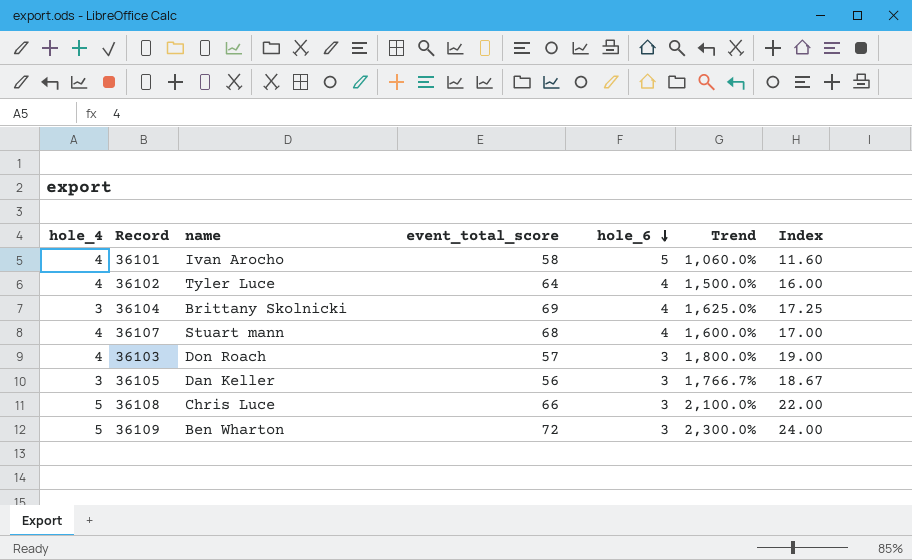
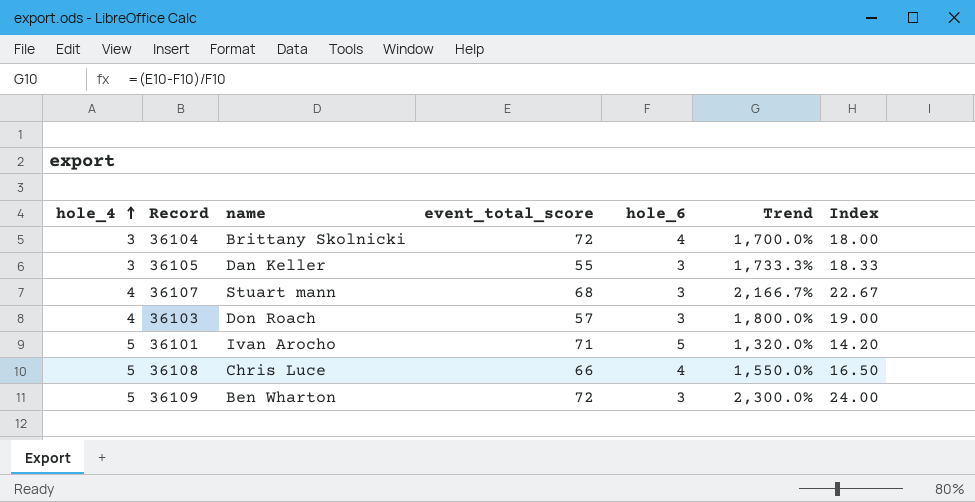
row order: hole_6 descending -> hole_4 ascending
row 36102: 4 | Tyler Luce | 64 | 4 | 1,500.0% | 16.00 -> none
36104 | event_total_score: 69 -> 72
36104 | Trend: 1,625.0% -> 1,700.0%
36104 | Index: 17.25 -> 18.00
36105 | event_total_score: 56 -> 55
36105 | Trend: 1,766.7% -> 1,733.3%
36105 | Index: 18.67 -> 18.33
36107 | hole_6: 4 -> 3
36107 | Trend: 1,600.0% -> 2,166.7%
36107 | Index: 17.00 -> 22.67
36101 | hole_4: 4 -> 5
36101 | event_total_score: 58 -> 71
36101 | Trend: 1,060.0% -> 1,320.0%
36101 | Index: 11.60 -> 14.20
36108 | hole_6: 3 -> 4
36108 | Trend: 2,100.0% -> 1,550.0%
36108 | Index: 22.00 -> 16.50

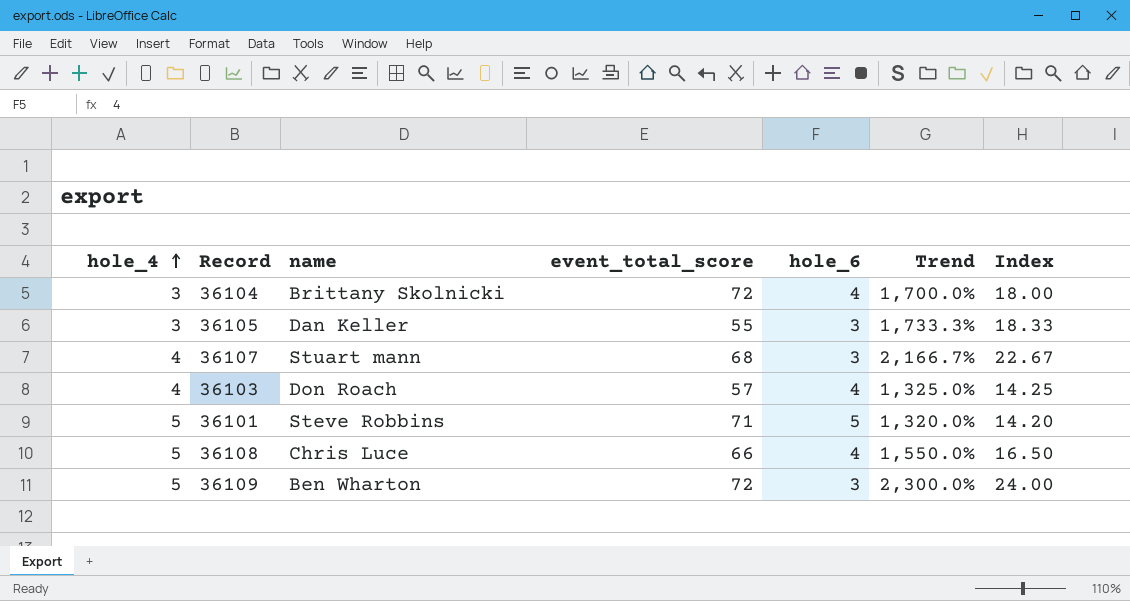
36103 | hole_6: 3 -> 4
36103 | Trend: 1,800.0% -> 1,325.0%
36103 | Index: 19.00 -> 14.25
36101 | name: Ivan Arocho -> Steve Robbins

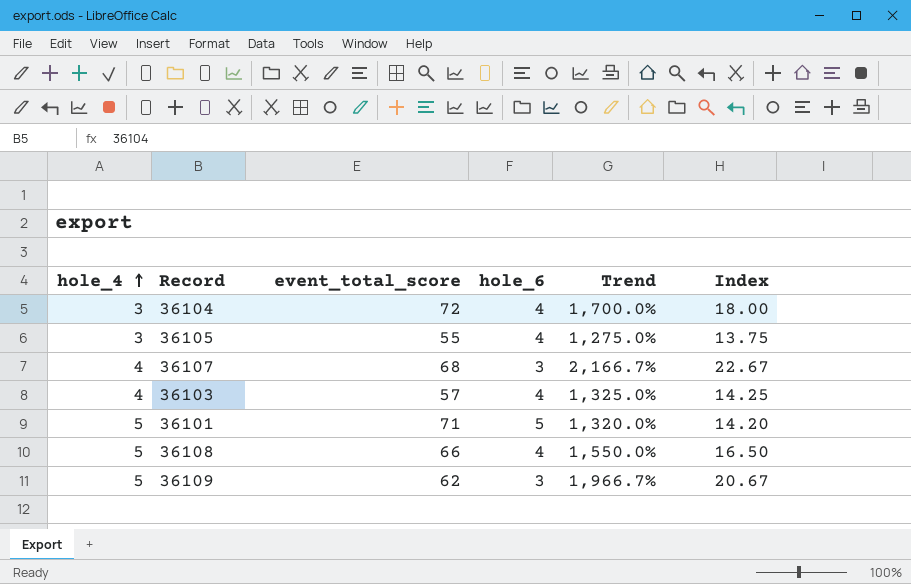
column name | position: 3 -> none
36105 | hole_6: 3 -> 4
36105 | Trend: 1,733.3% -> 1,275.0%
36105 | Index: 18.33 -> 13.75
36109 | event_total_score: 72 -> 62
36109 | Trend: 2,300.0% -> 1,966.7%
36109 | Index: 24.00 -> 20.67

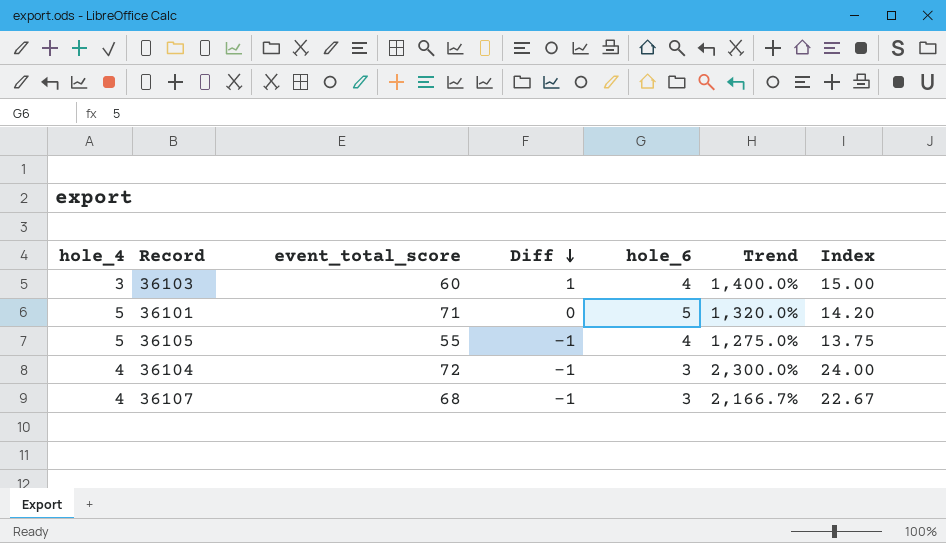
row order: hole_4 ascending -> Diff descending
column Diff | formula: none -> [hole_6] - [hole_4]
row 36108: 5 | 66 | 4 | 1,550.0% | 16.50 -> none
row 36109: 5 | 62 | 3 | 1,966.7% | 20.67 -> none
36103 | hole_4: 4 -> 3
36103 | event_total_score: 57 -> 60
36103 | Trend: 1,325.0% -> 1,400.0%
36103 | Index: 14.25 -> 15.00
36105 | hole_4: 3 -> 5
36104 | hole_4: 3 -> 4
36104 | hole_6: 4 -> 3
36104 | Trend: 1,700.0% -> 2,300.0%
36104 | Index: 18.00 -> 24.00

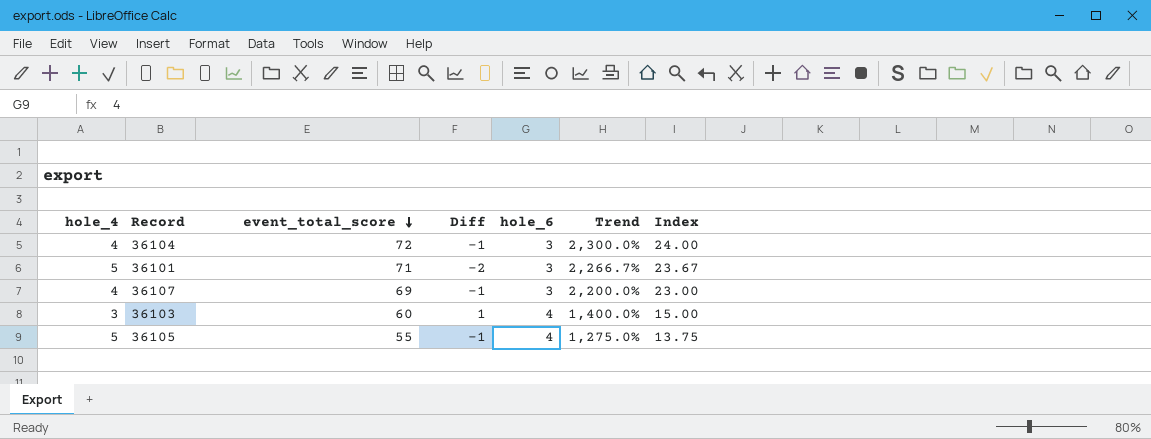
row order: Diff descending -> event_total_score descending
36101 | Diff: 0 -> -2
36101 | hole_6: 5 -> 3
36101 | Trend: 1,320.0% -> 2,266.7%
36101 | Index: 14.20 -> 23.67
36107 | event_total_score: 68 -> 69
36107 | Trend: 2,166.7% -> 2,200.0%
36107 | Index: 22.67 -> 23.00

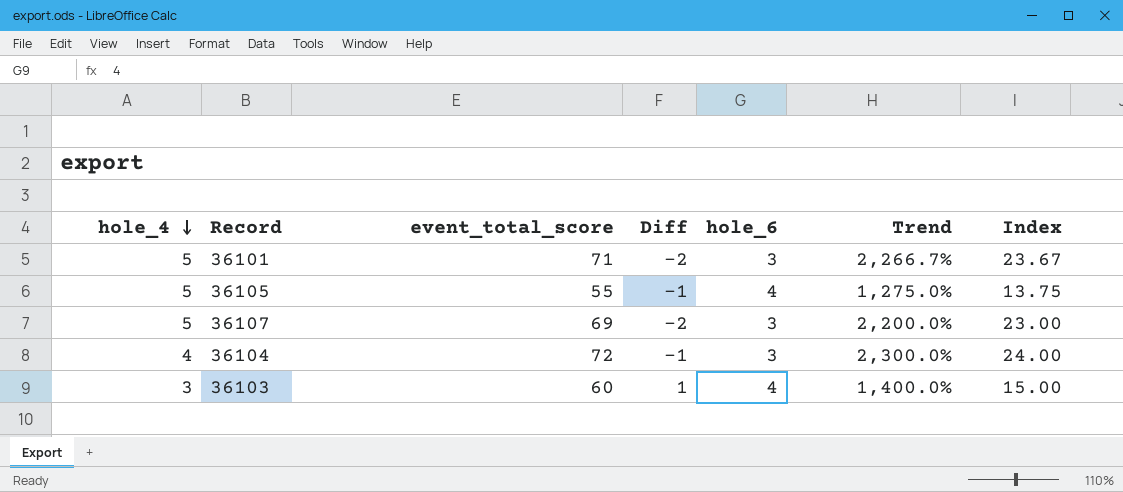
row order: event_total_score descending -> hole_4 descending
36107 | hole_4: 4 -> 5
36107 | Diff: -1 -> -2

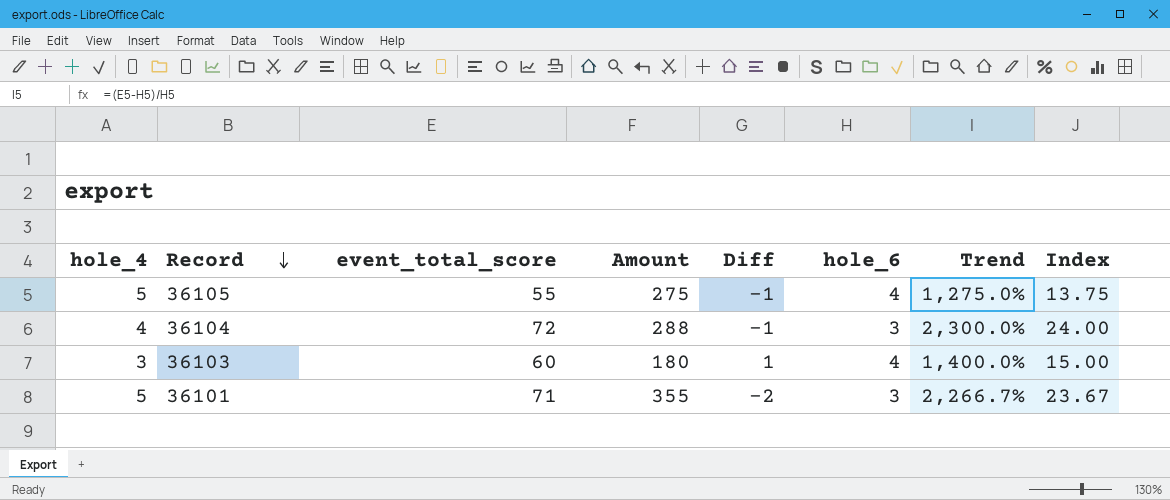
row order: hole_4 descending -> Record descending
column Amount | formula: none -> [hole_4] * [event_total_score]
row 36107: 5 | 69 | -2 | 3 | 2,200.0% | 23.00 -> none

